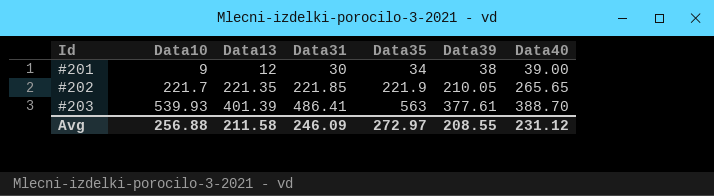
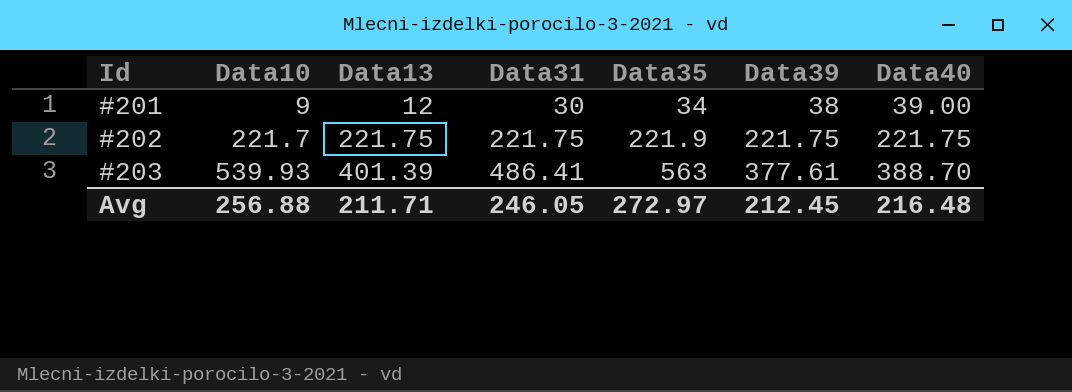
#202 | Data13: 221.35 -> 221.75
#202 | Data31: 221.85 -> 221.75
#202 | Data39: 210.05 -> 221.75
#202 | Data40: 265.65 -> 221.75
Avg | Data13: 211.58 -> 211.71
Avg | Data31: 246.09 -> 246.05
Avg | Data39: 208.55 -> 212.45
Avg | Data40: 231.12 -> 216.48

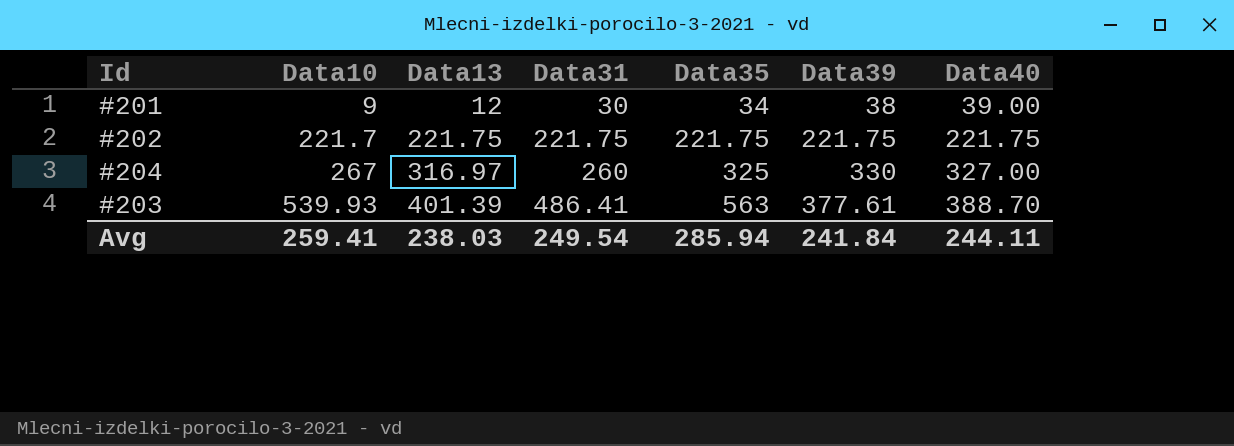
#202 | Data35: 221.9 -> 221.75
row #204: none -> 267 | 316.97 | 260 | 325 | 330 | 327.00
Avg | Data10: 256.88 -> 259.41
Avg | Data13: 211.71 -> 238.03
Avg | Data31: 246.05 -> 249.54
Avg | Data35: 272.97 -> 285.94
Avg | Data39: 212.45 -> 241.84
Avg | Data40: 216.48 -> 244.11

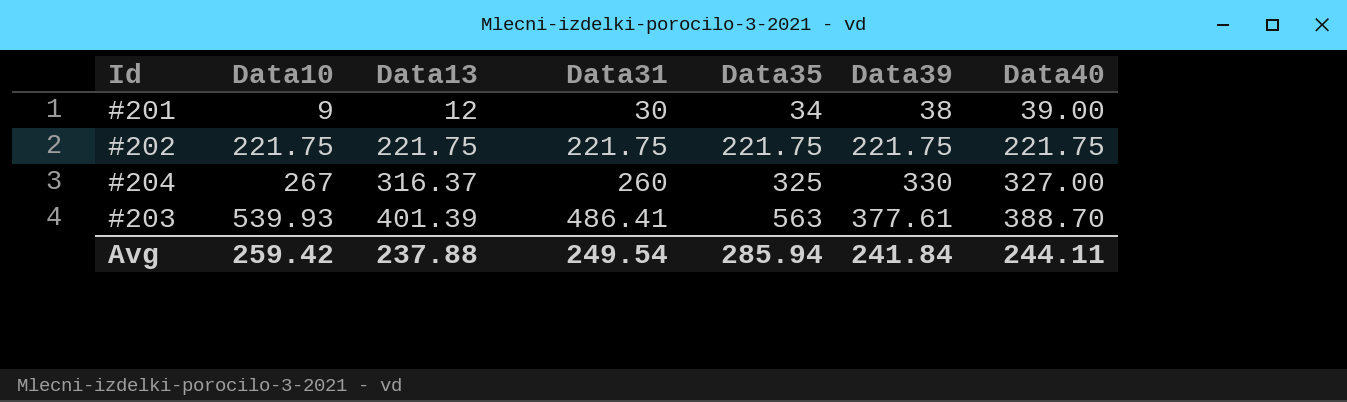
#202 | Data10: 221.7 -> 221.75
#204 | Data13: 316.97 -> 316.37
Avg | Data10: 259.41 -> 259.42
Avg | Data13: 238.03 -> 237.88

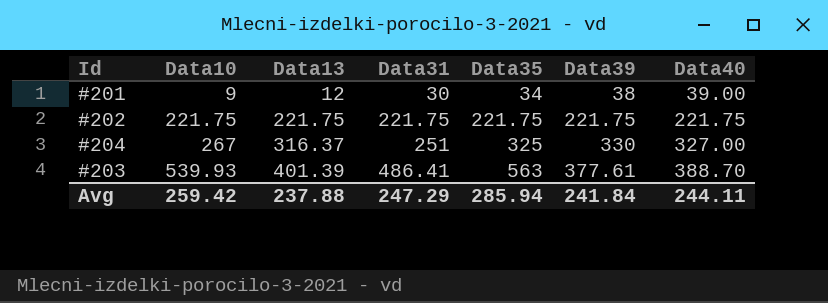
#204 | Data31: 260 -> 251
Avg | Data31: 249.54 -> 247.29

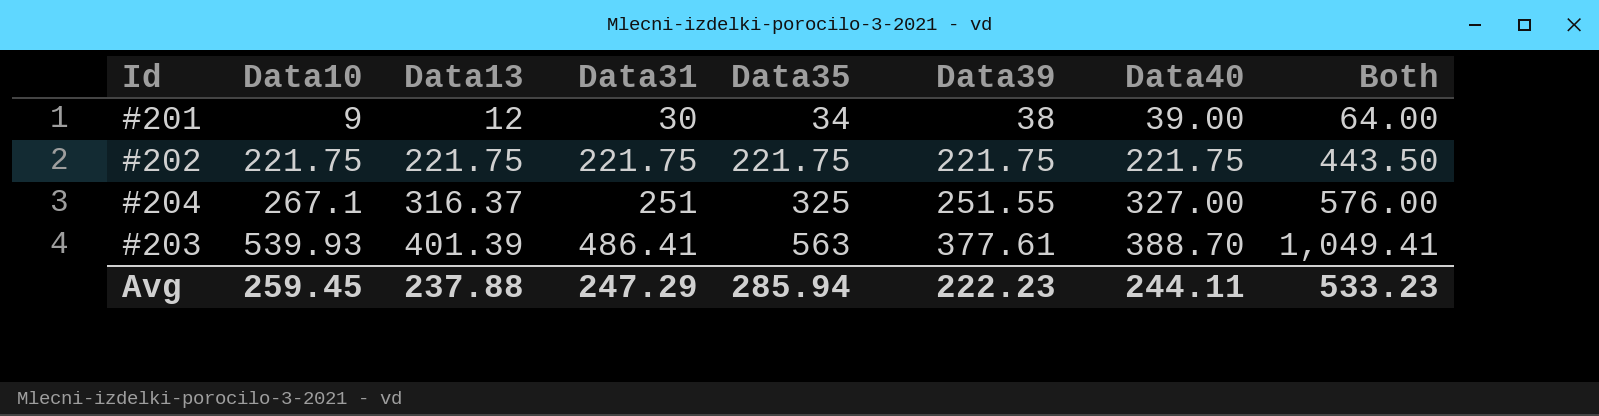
column Both | formula: none -> [Data31] + [Data35]
#204 | Data10: 267 -> 267.1
#204 | Data39: 330 -> 251.55
Avg | Data10: 259.42 -> 259.45
Avg | Data39: 241.84 -> 222.23

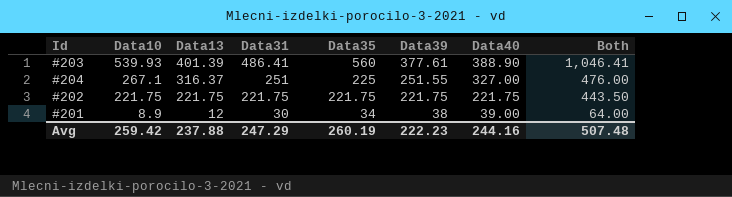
row order: Data10 ascending -> Data10 descending
#203 | Data35: 563 -> 560
#203 | Data40: 388.70 -> 388.90
#203 | Both: 1,049.41 -> 1,046.41
#204 | Data35: 325 -> 225
#204 | Both: 576.00 -> 476.00
#201 | Data10: 9 -> 8.9
Avg | Data10: 259.45 -> 259.42
Avg | Data35: 285.94 -> 260.19
Avg | Data40: 244.11 -> 244.16
Avg | Both: 533.23 -> 507.48

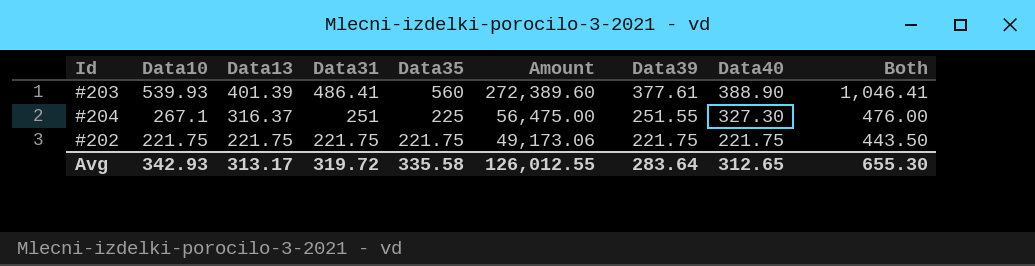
column Amount | formula: none -> [Data31] * [Data35]
row #201: 8.9 | 12 | 30 | 34 | 38 | 39.00 | 64.00 -> none
#204 | Data40: 327.00 -> 327.30
Avg | Data10: 259.42 -> 342.93
Avg | Data13: 237.88 -> 313.17
Avg | Data31: 247.29 -> 319.72
Avg | Data35: 260.19 -> 335.58
Avg | Data39: 222.23 -> 283.64
Avg | Data40: 244.16 -> 312.65
Avg | Both: 507.48 -> 655.30

